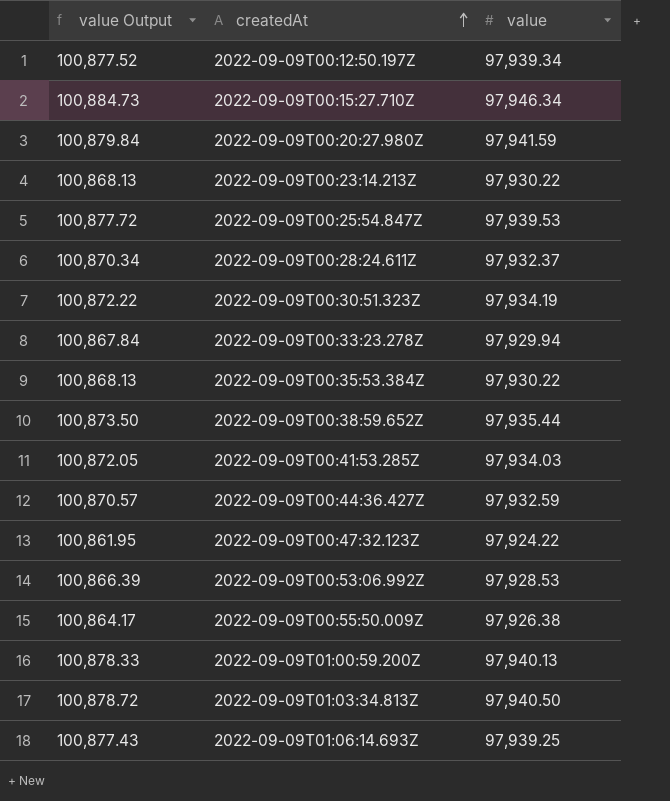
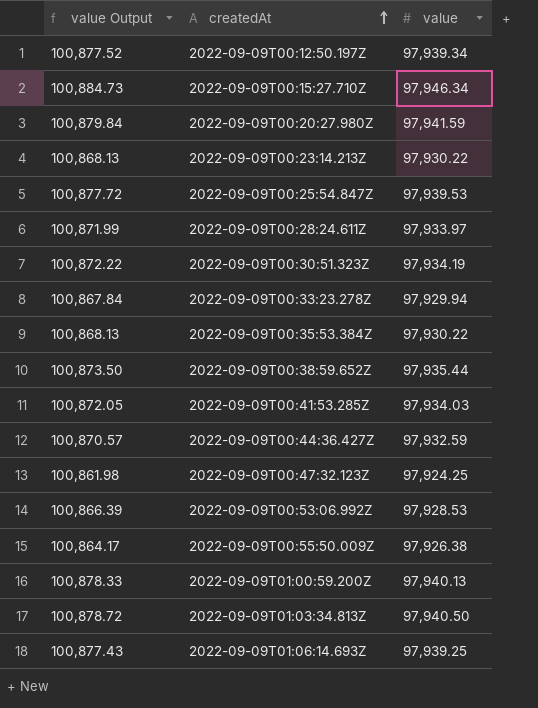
2022-09-09T00:28:24.611Z | value Output: 100,870.34 -> 100,871.99
2022-09-09T00:28:24.611Z | value: 97,932.37 -> 97,933.97
2022-09-09T00:47:32.123Z | value Output: 100,861.95 -> 100,861.98
2022-09-09T00:47:32.123Z | value: 97,924.22 -> 97,924.25

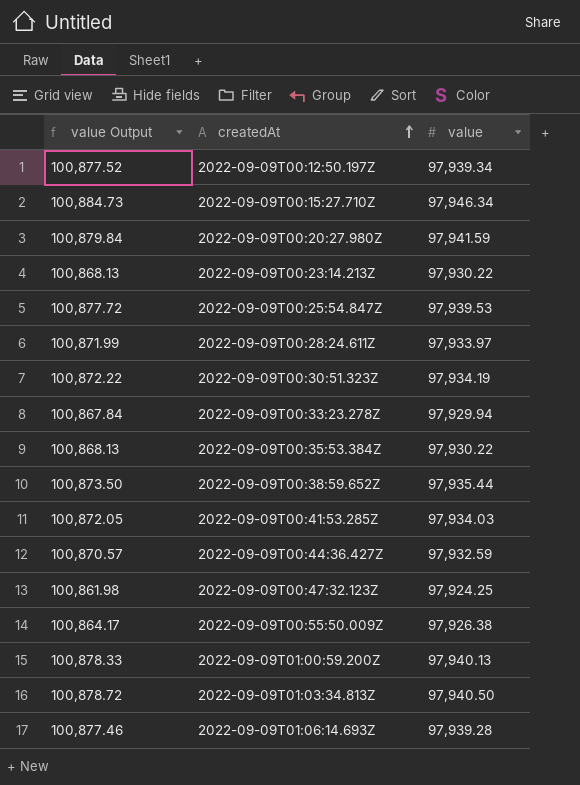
row 2022-09-09T00:53:06.992Z: 100,866.39 | 97,928.53 -> none
2022-09-09T01:06:14.693Z | value Output: 100,877.43 -> 100,877.46
2022-09-09T01:06:14.693Z | value: 97,939.25 -> 97,939.28

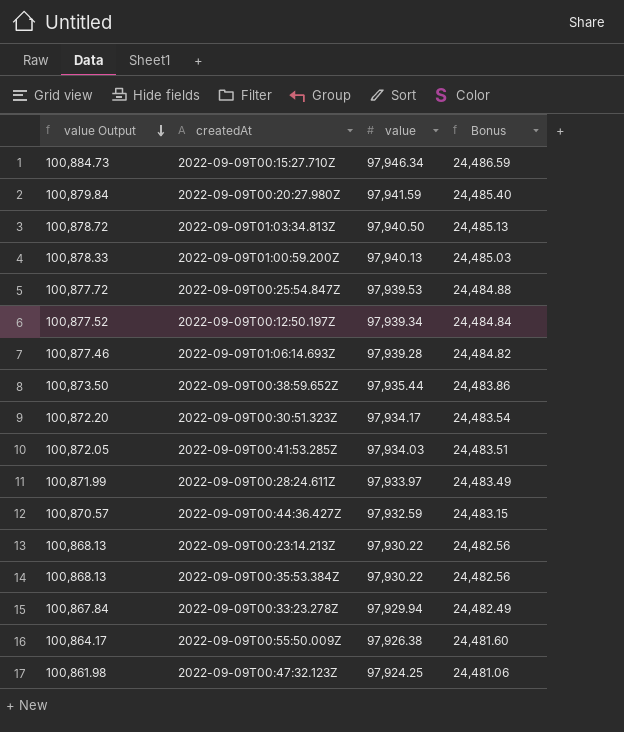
row order: createdAt ascending -> value Output descending
column Bonus | formula: none -> [value] * 0.25
2022-09-09T00:30:51.323Z | value Output: 100,872.22 -> 100,872.20
2022-09-09T00:30:51.323Z | value: 97,934.19 -> 97,934.17

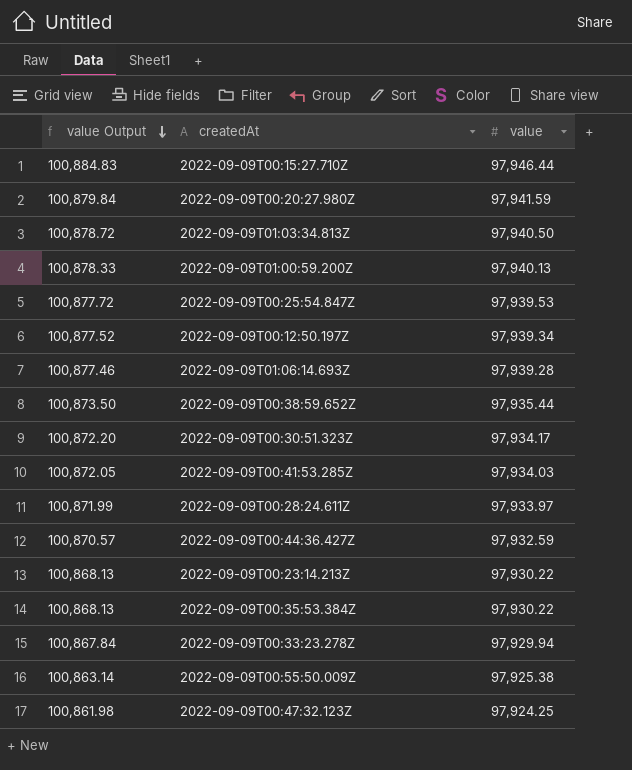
column Bonus | formula: [value] * 0.25 -> none
2022-09-09T00:15:27.710Z | value Output: 100,884.73 -> 100,884.83
2022-09-09T00:15:27.710Z | value: 97,946.34 -> 97,946.44
2022-09-09T00:55:50.009Z | value Output: 100,864.17 -> 100,863.14
2022-09-09T00:55:50.009Z | value: 97,926.38 -> 97,925.38

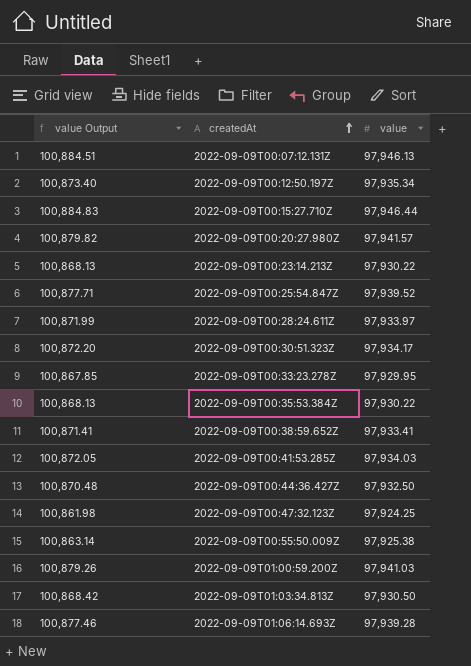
row order: value Output descending -> createdAt ascending
row 2022-09-09T00:07:12.131Z: none -> 100,884.51 | 97,946.13
2022-09-09T00:12:50.197Z | value Output: 100,877.52 -> 100,873.40
2022-09-09T00:12:50.197Z | value: 97,939.34 -> 97,935.34
2022-09-09T00:20:27.980Z | value Output: 100,879.84 -> 100,879.82
2022-09-09T00:20:27.980Z | value: 97,941.59 -> 97,941.57
2022-09-09T00:25:54.847Z | value Output: 100,877.72 -> 100,877.71
2022-09-09T00:25:54.847Z | value: 97,939.53 -> 97,939.52
2022-09-09T00:33:23.278Z | value Output: 100,867.84 -> 100,867.85
2022-09-09T00:33:23.278Z | value: 97,929.94 -> 97,929.95
2022-09-09T00:38:59.652Z | value Output: 100,873.50 -> 100,871.41
2022-09-09T00:38:59.652Z | value: 97,935.44 -> 97,933.41
2022-09-09T00:44:36.427Z | value Output: 100,870.57 -> 100,870.48
2022-09-09T00:44:36.427Z | value: 97,932.59 -> 97,932.50
2022-09-09T01:00:59.200Z | value Output: 100,878.33 -> 100,879.26
2022-09-09T01:00:59.200Z | value: 97,940.13 -> 97,941.03
2022-09-09T01:03:34.813Z | value Output: 100,878.72 -> 100,868.42
2022-09-09T01:03:34.813Z | value: 97,940.50 -> 97,930.50

